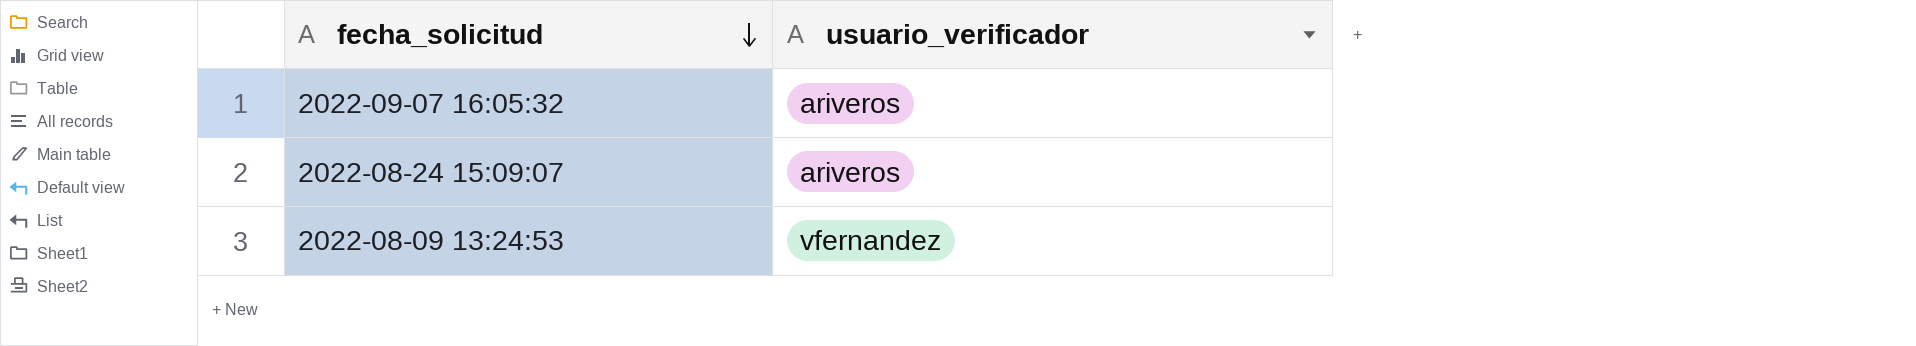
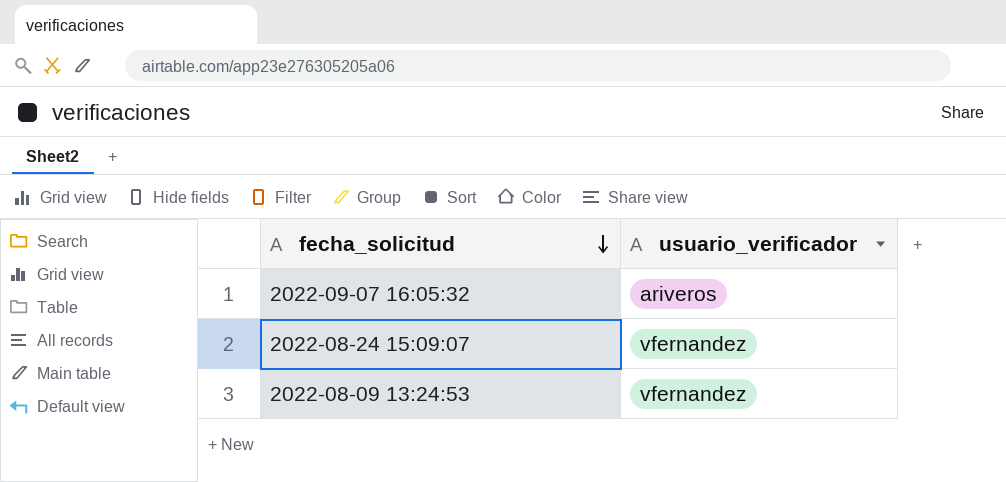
2022-08-24 15:09:07 | usuario_verificador: ariveros -> vfernandez

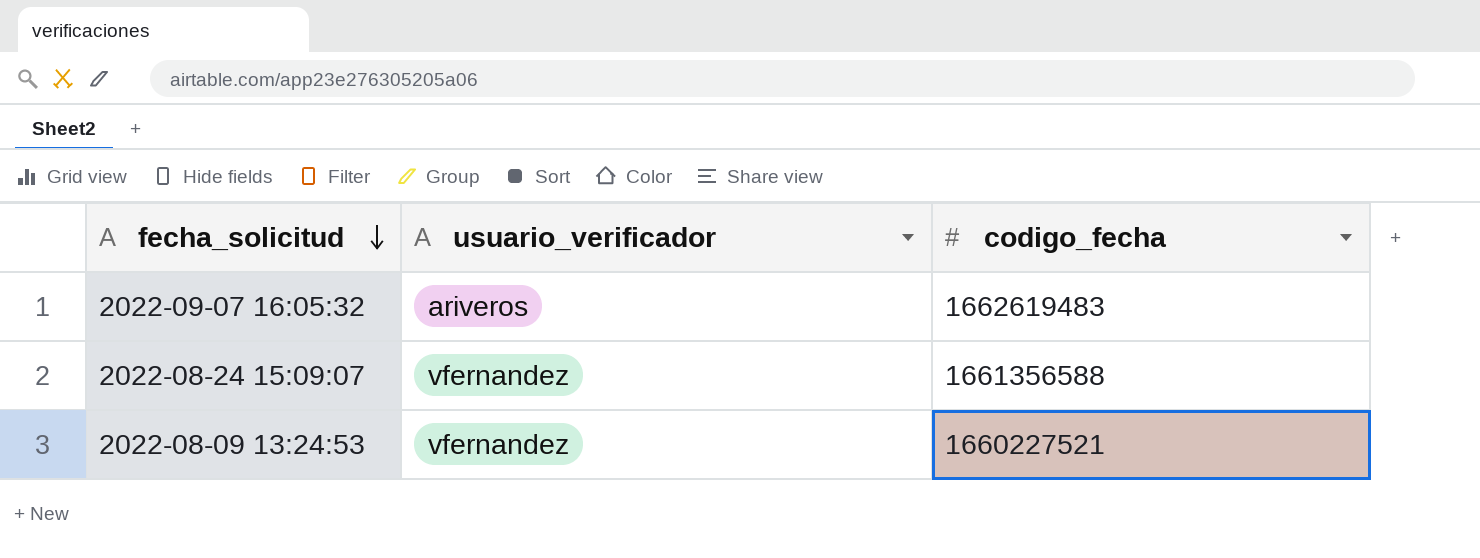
column codigo_fecha | position: none -> 3

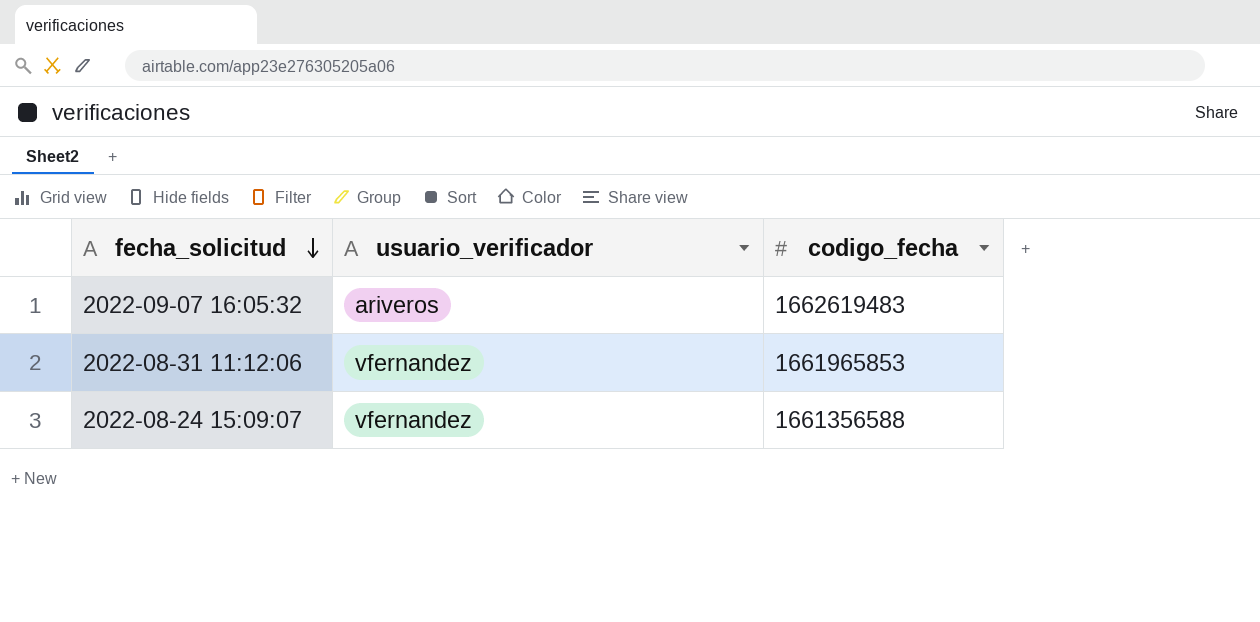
row 2022-08-09 13:24:53: vfernandez | 1660227521 -> none
row 2022-08-31 11:12:06: none -> vfernandez | 1661965853

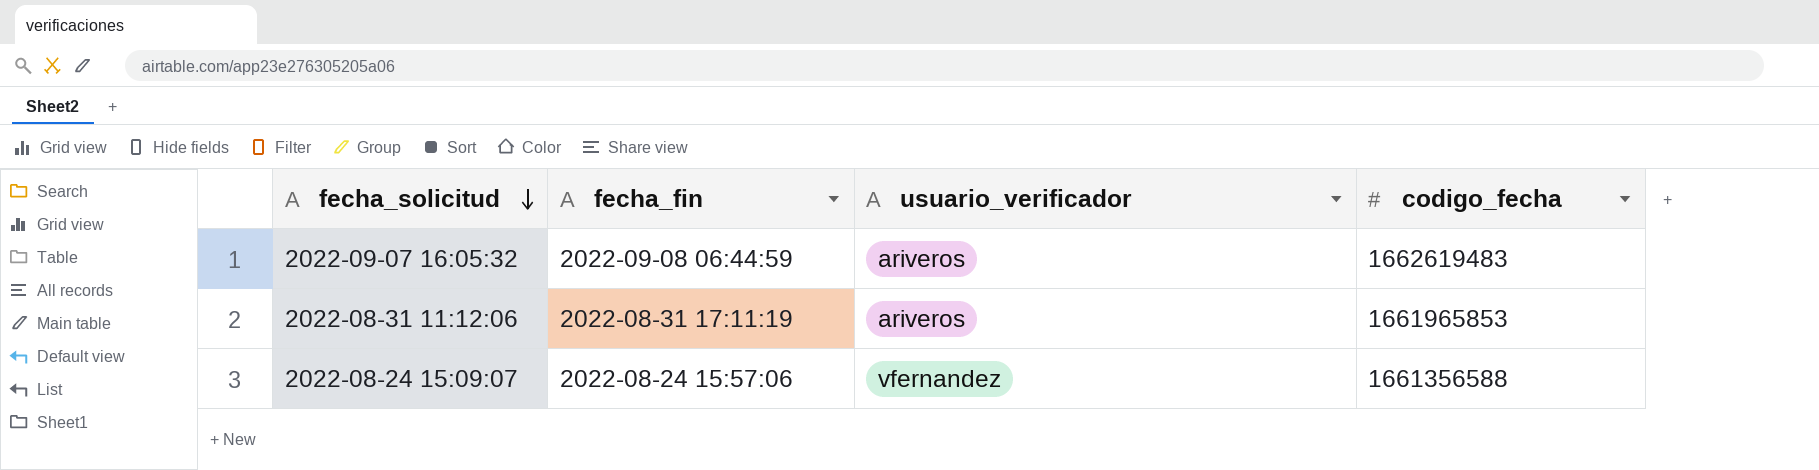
column fecha_fin | position: none -> 2
2022-08-31 11:12:06 | usuario_verificador: vfernandez -> ariveros

